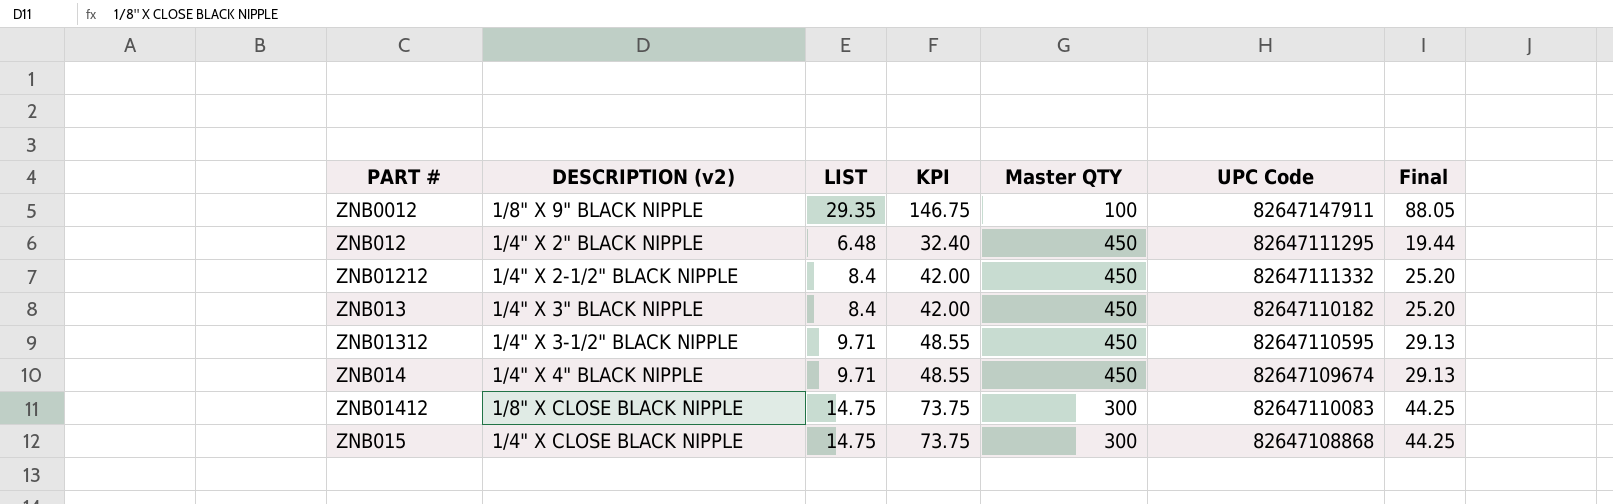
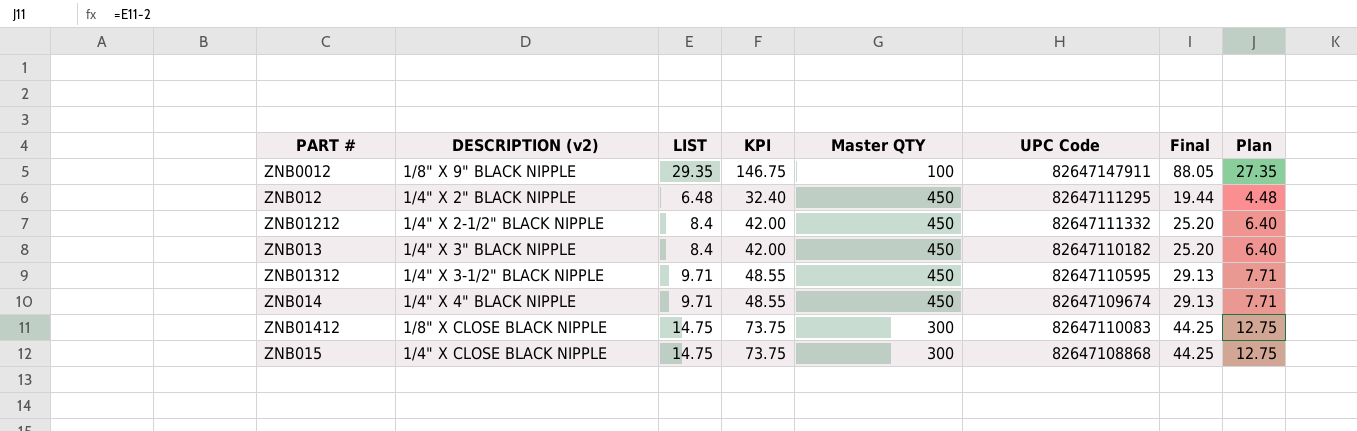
column Plan | formula: none -> [LIST] - 2

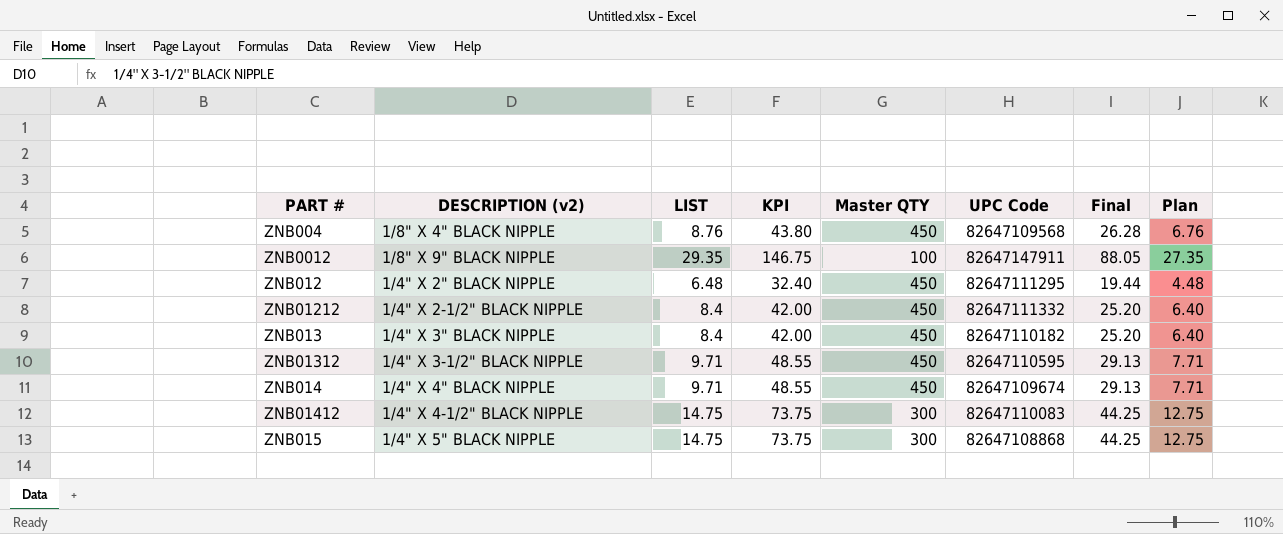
row ZNB004: none -> 1/8" X 4" BLACK NIPPLE | 8.76 | 43.80 | 450 | 82647109568 | 26.28 | 6.76
ZNB01412 | DESCRIPTION (v2): 1/8" X CLOSE BLACK NIPPLE -> 1/4" X 4-1/2" BLACK NIPPLE
ZNB015 | DESCRIPTION (v2): 1/4" X CLOSE BLACK NIPPLE -> 1/4" X 5" BLACK NIPPLE

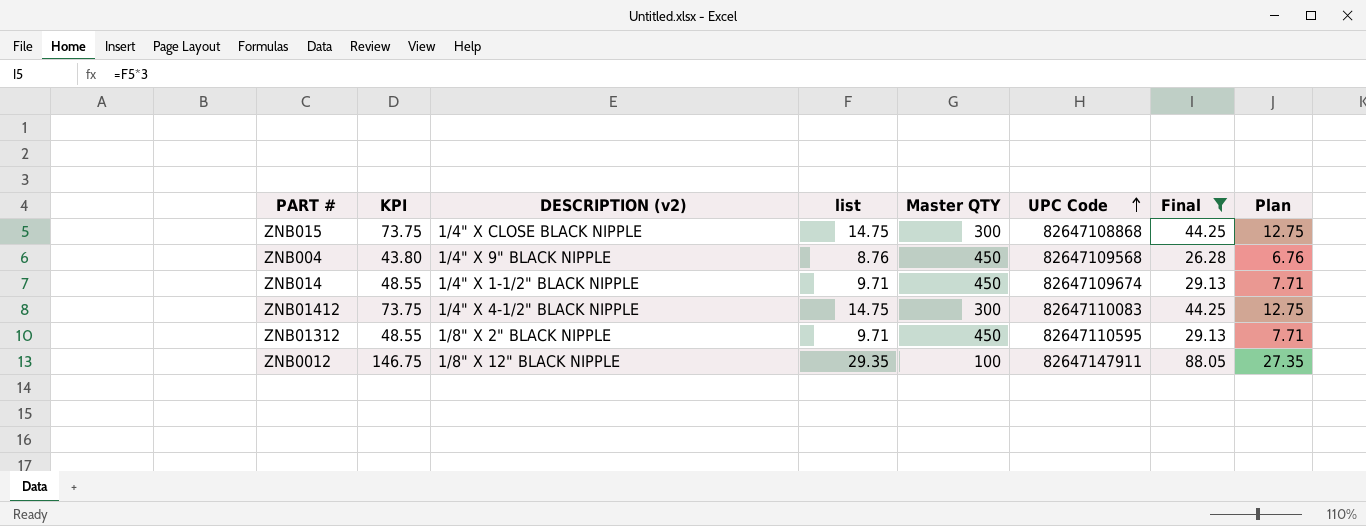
filter: none -> Final >= 26.28
row order: none -> UPC Code ascending
column KPI | position: 4 -> 2
column name: LIST -> list
ZNB015 | DESCRIPTION (v2): 1/4" X 5" BLACK NIPPLE -> 1/4" X CLOSE BLACK NIPPLE
ZNB004 | DESCRIPTION (v2): 1/8" X 4" BLACK NIPPLE -> 1/4" X 9" BLACK NIPPLE
ZNB014 | DESCRIPTION (v2): 1/4" X 4" BLACK NIPPLE -> 1/4" X 1-1/2" BLACK NIPPLE
ZNB01312 | DESCRIPTION (v2): 1/4" X 3-1/2" BLACK NIPPLE -> 1/8" X 2" BLACK NIPPLE
ZNB0012 | DESCRIPTION (v2): 1/8" X 9" BLACK NIPPLE -> 1/8" X 12" BLACK NIPPLE

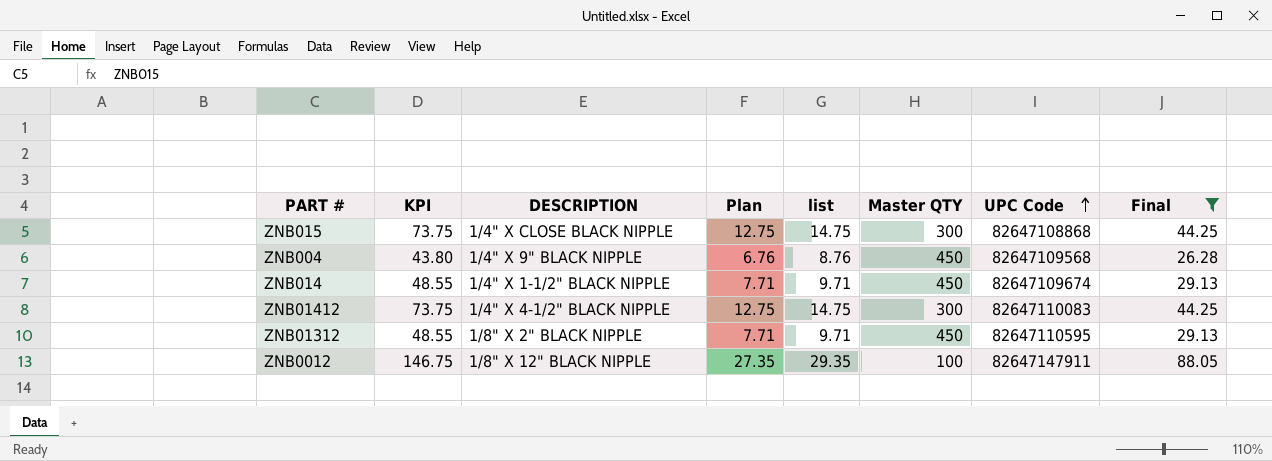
column name: DESCRIPTION (v2) -> DESCRIPTION
column Plan | position: 8 -> 4

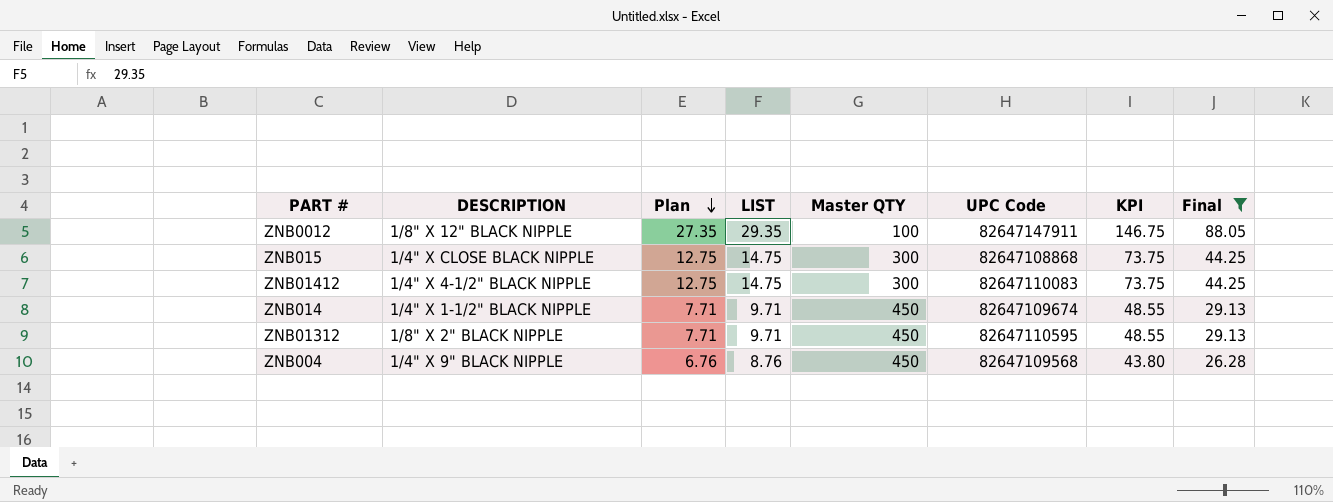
row order: UPC Code ascending -> Plan descending
column name: list -> LIST
column KPI | position: 2 -> 7

